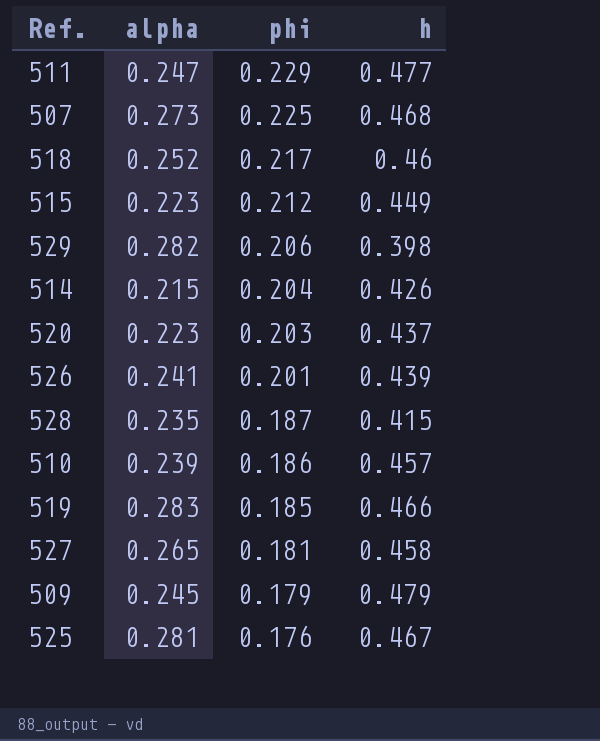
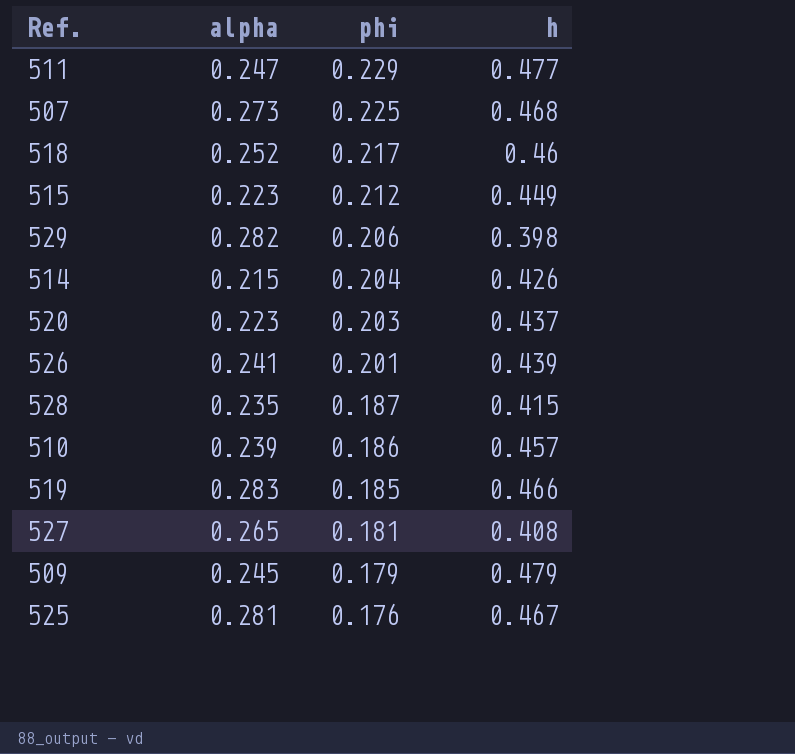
527 | h: 0.458 -> 0.408

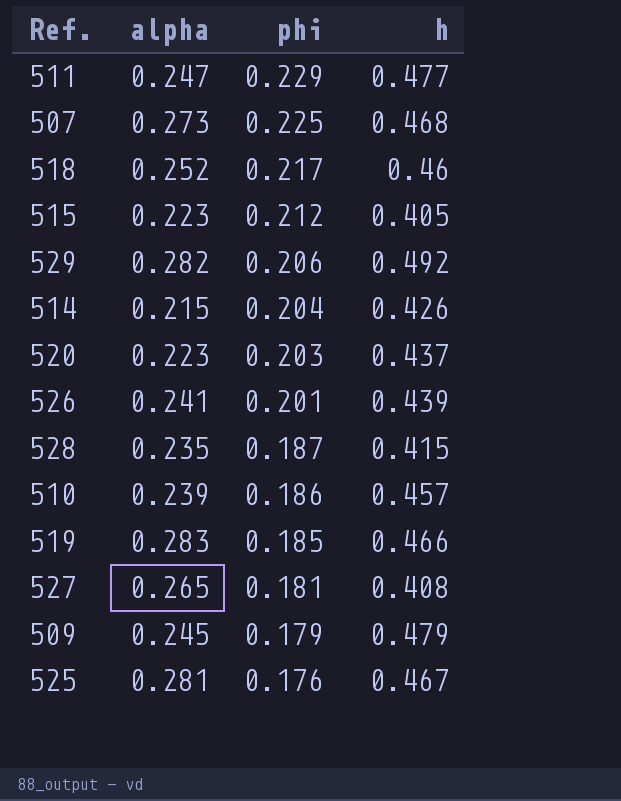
515 | h: 0.449 -> 0.405
529 | h: 0.398 -> 0.492

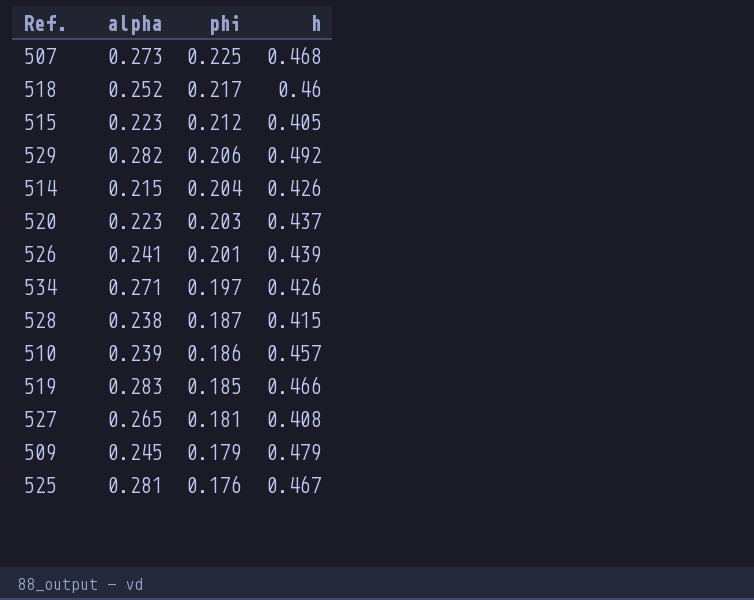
row 511: 0.247 | 0.229 | 0.477 -> none
row 534: none -> 0.271 | 0.197 | 0.426
528 | alpha: 0.235 -> 0.238

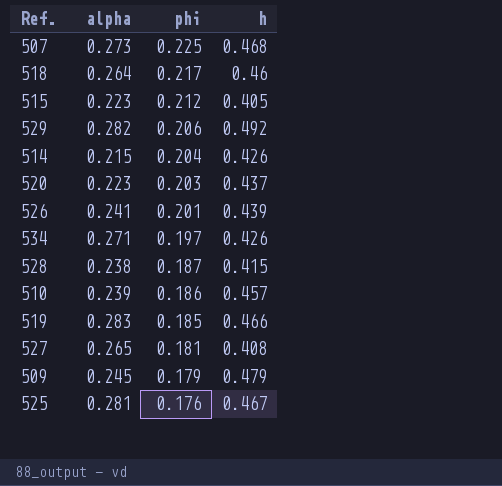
518 | alpha: 0.252 -> 0.264

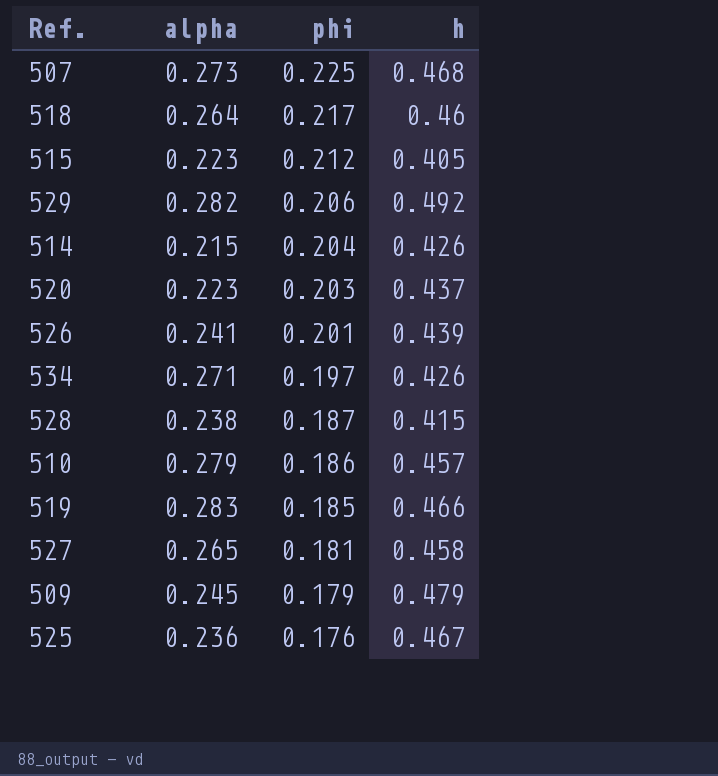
510 | alpha: 0.239 -> 0.279
527 | h: 0.408 -> 0.458
525 | alpha: 0.281 -> 0.236

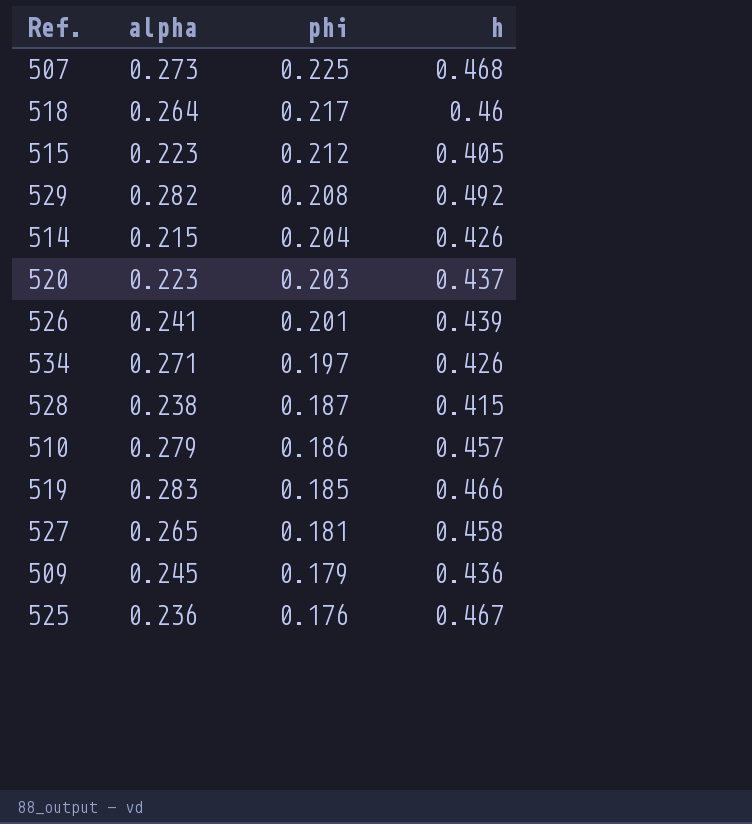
529 | phi: 0.206 -> 0.208
509 | h: 0.479 -> 0.436

